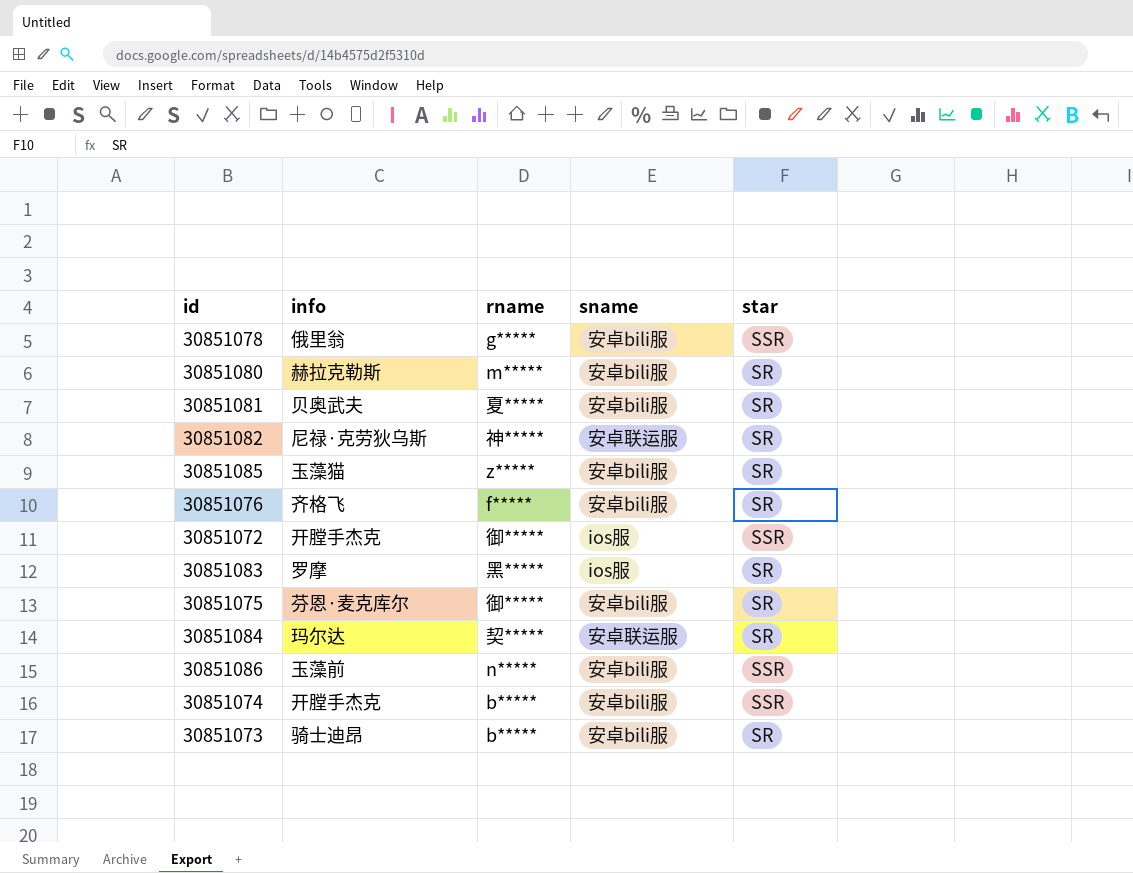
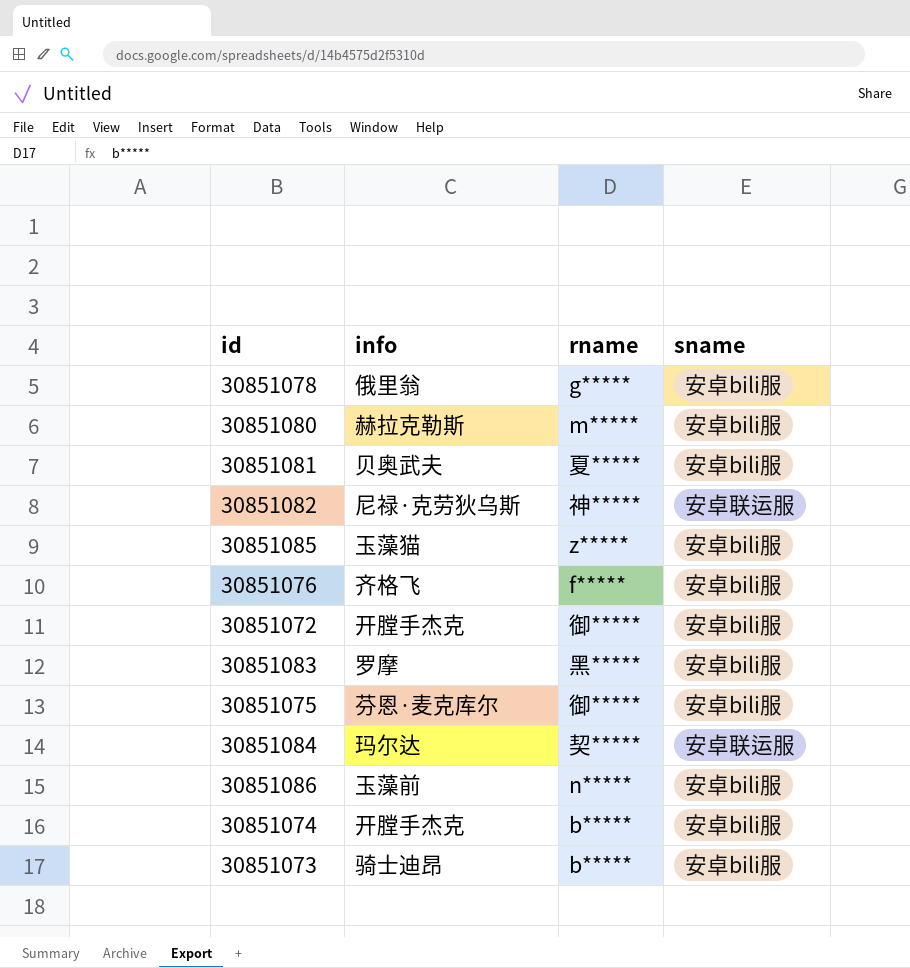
column star | position: 5 -> none
30851072 | sname: ios服 -> 安卓bili服
30851083 | sname: ios服 -> 安卓bili服

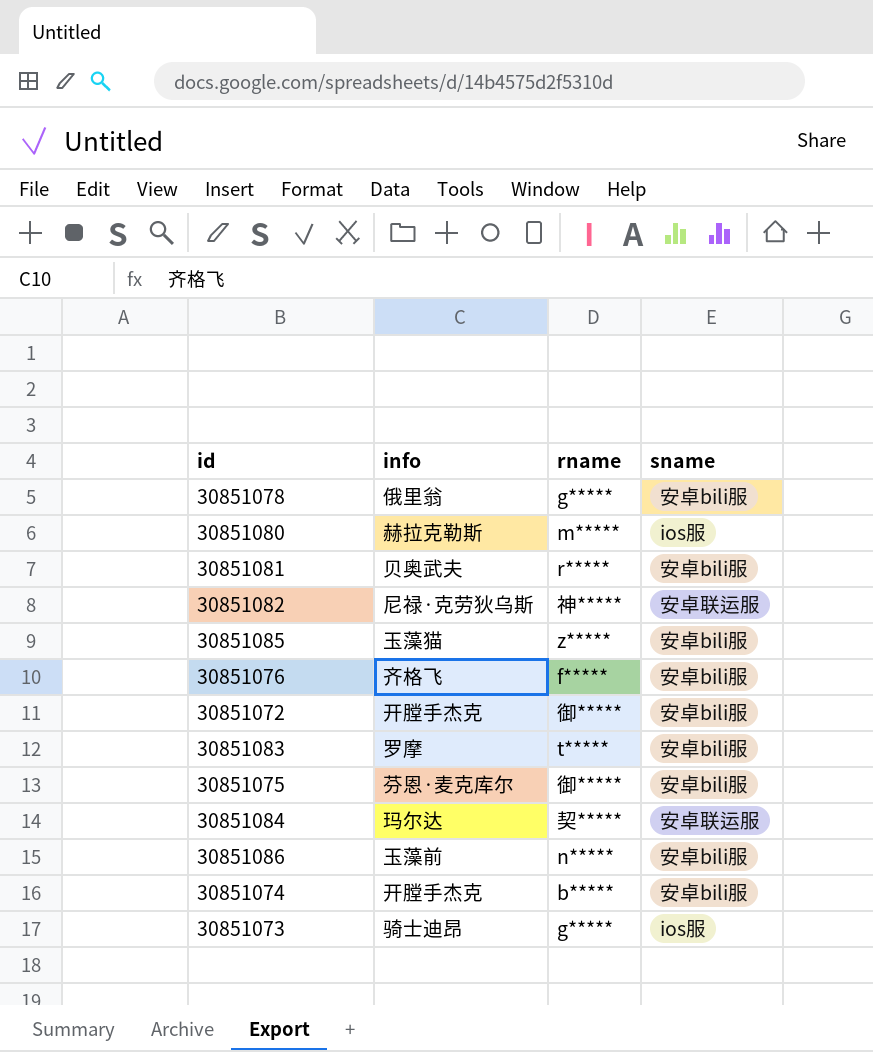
30851080 | sname: 安卓bili服 -> ios服
30851081 | rname: 夏***** -> r*****
30851083 | rname: 黑***** -> t*****
30851073 | rname: b***** -> g*****
30851073 | sname: 安卓bili服 -> ios服

